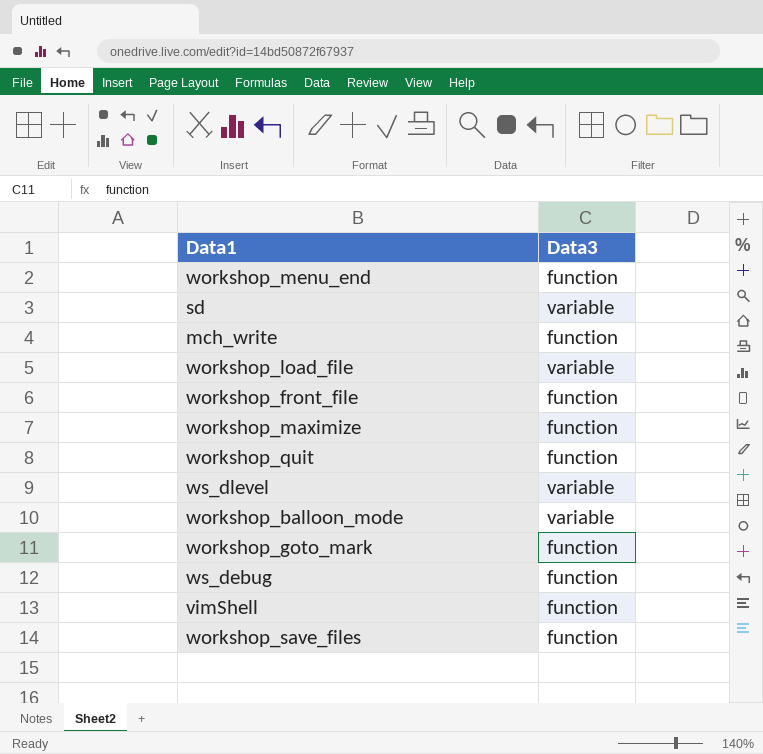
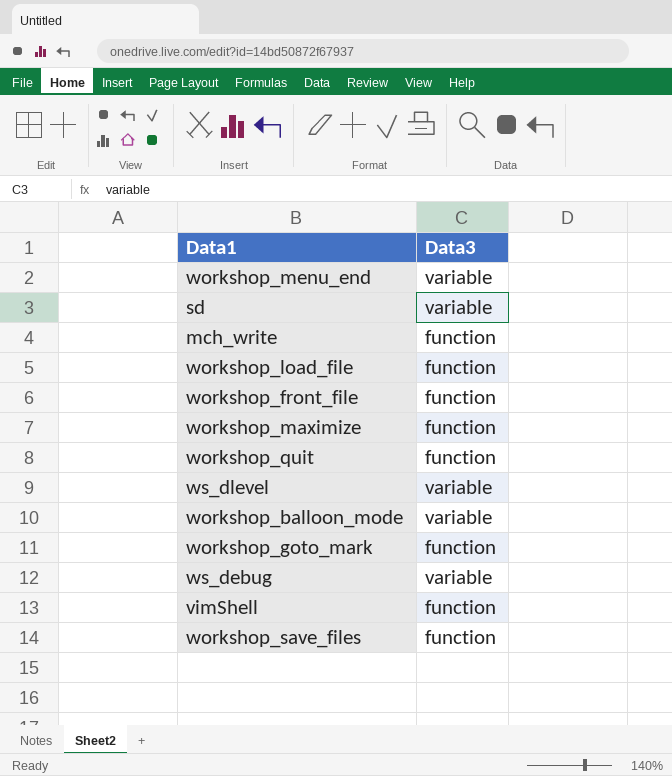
workshop_menu_end | Data3: function -> variable
workshop_load_file | Data3: variable -> function
ws_debug | Data3: function -> variable

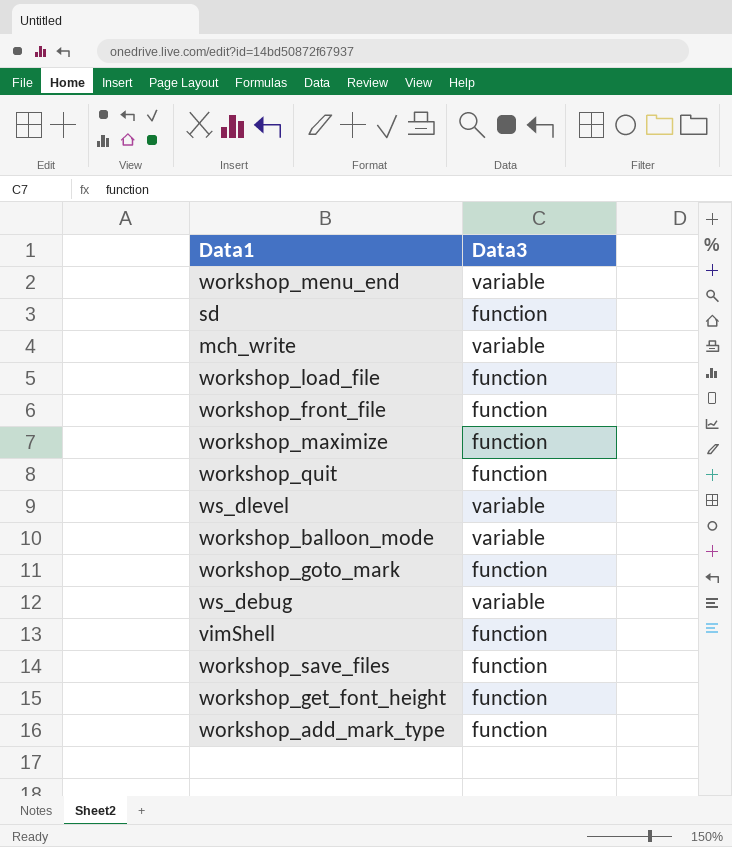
sd | Data3: variable -> function
mch_write | Data3: function -> variable
row workshop_get_font_height: none -> function
row workshop_add_mark_type: none -> function

